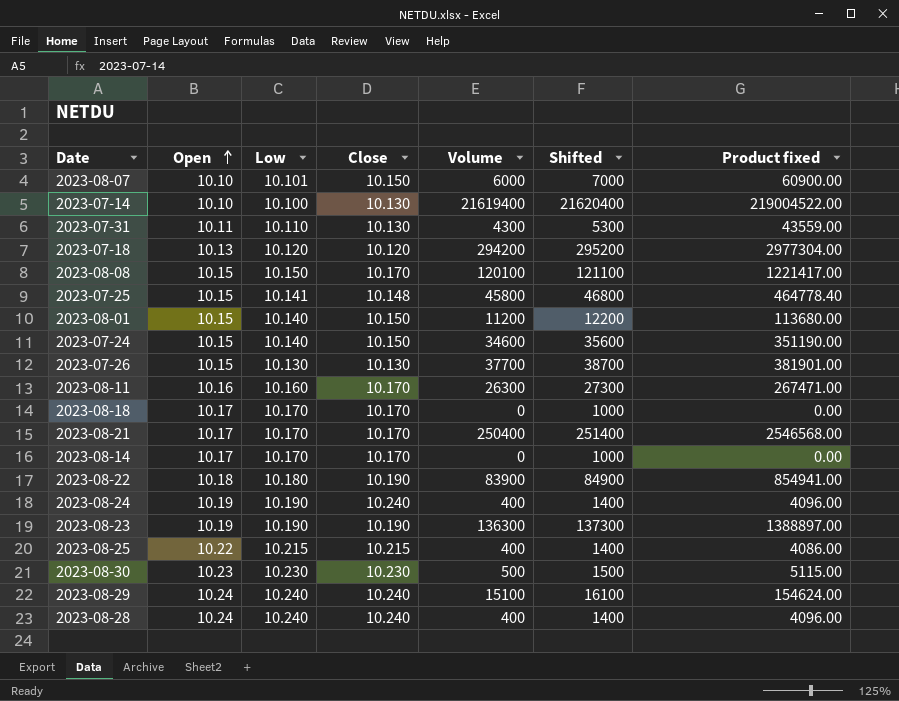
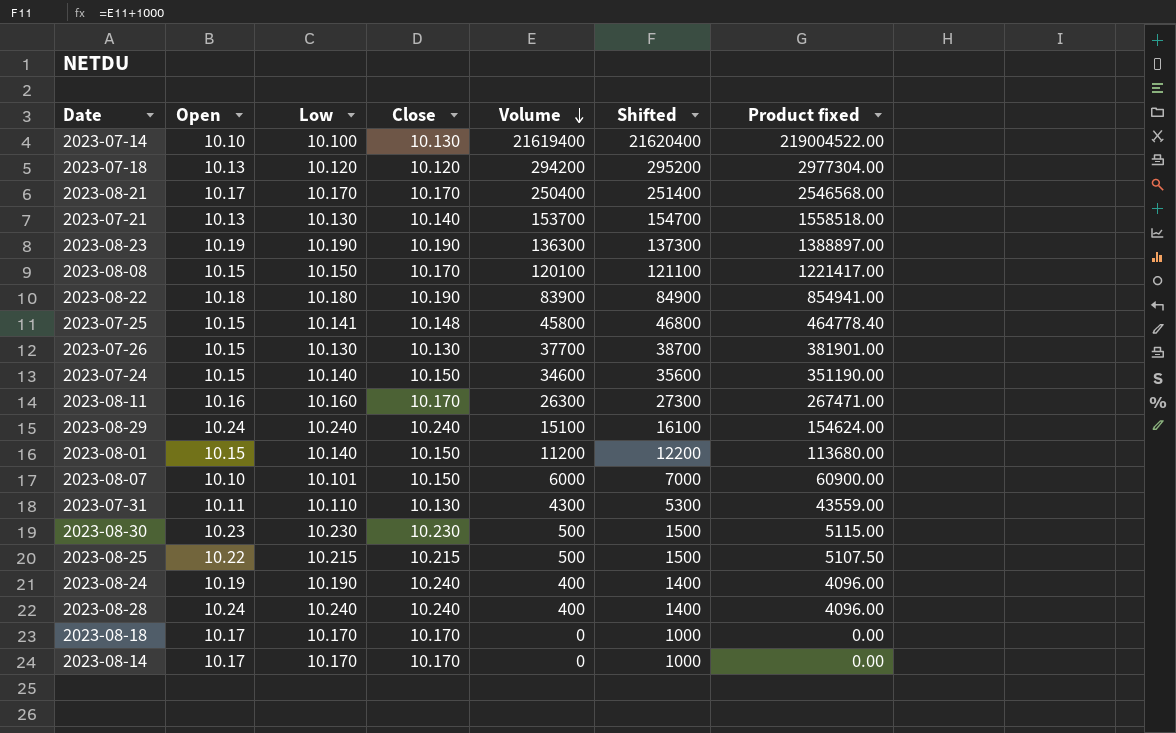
row order: Open ascending -> Volume descending
row 2023-07-21: none -> 10.13 | 10.130 | 10.140 | 153700 | 154700 | 1558518.00
2023-08-25 | Volume: 400 -> 500
2023-08-25 | Shifted: 1400 -> 1500
2023-08-25 | Product fixed: 4086.00 -> 5107.50

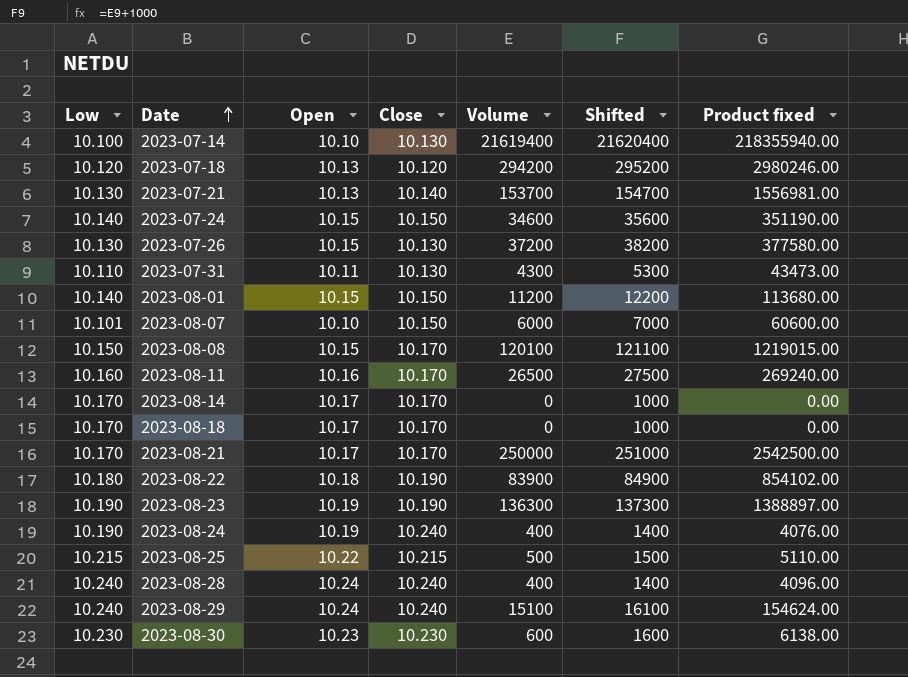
row order: Volume descending -> Date ascending
column Low | position: 3 -> 1
column Product fixed | formula: [Close] * [Volume] -> [Open] * [Volume]
row 2023-07-25: 10.15 | 10.141 | 10.148 | 45800 | 46800 | 464778.40 -> none
2023-07-26 | Volume: 37700 -> 37200
2023-07-26 | Shifted: 38700 -> 38200
2023-08-11 | Volume: 26300 -> 26500
2023-08-11 | Shifted: 27300 -> 27500
2023-08-21 | Volume: 250400 -> 250000
2023-08-21 | Shifted: 251400 -> 251000
2023-08-30 | Volume: 500 -> 600
2023-08-30 | Shifted: 1500 -> 1600

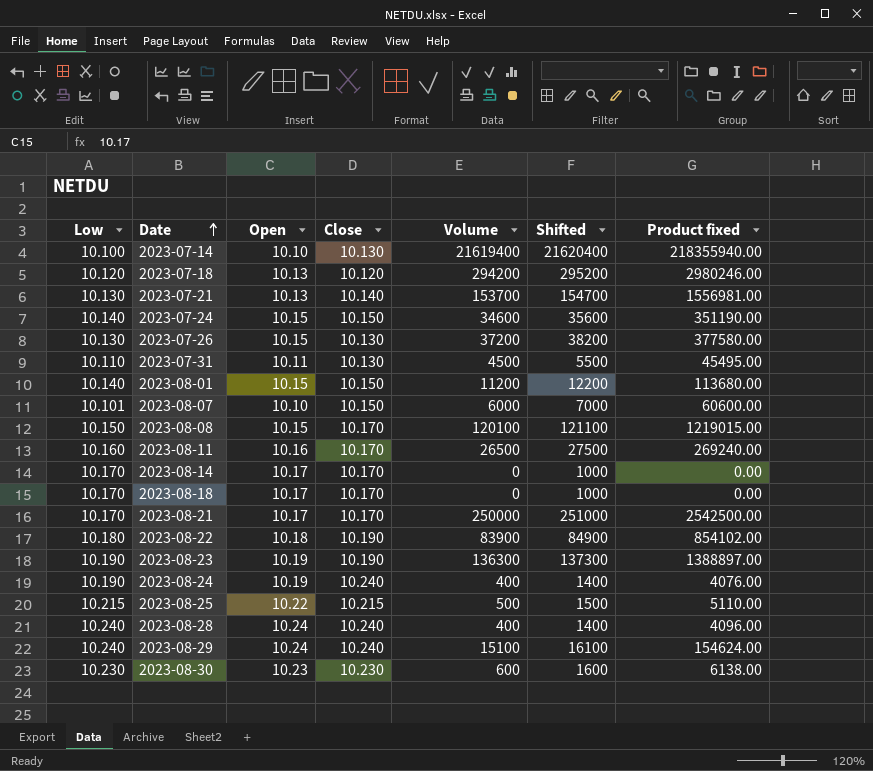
2023-07-31 | Volume: 4300 -> 4500
2023-07-31 | Shifted: 5300 -> 5500
2023-07-31 | Product fixed: 43473.00 -> 45495.00

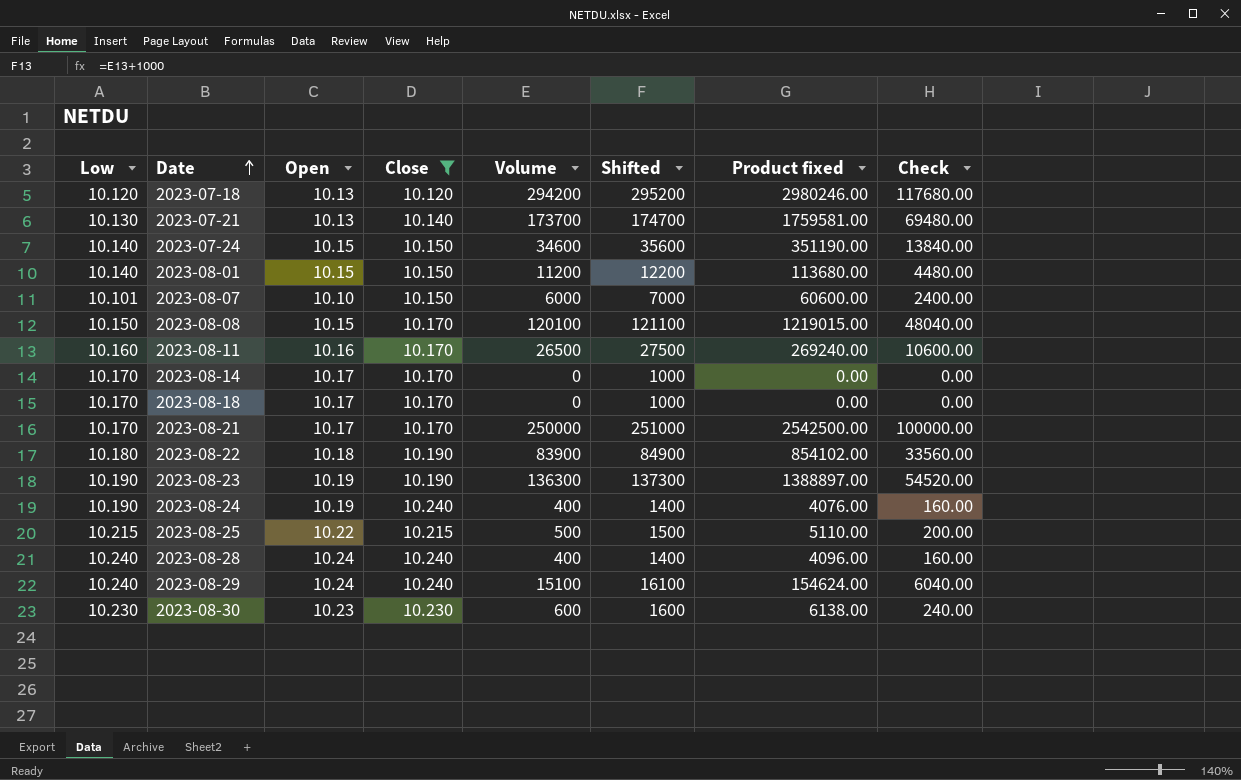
filter: none -> Close != 10.130
column Check | formula: none -> [Volume] * 0.4
2023-07-21 | Volume: 153700 -> 173700
2023-07-21 | Shifted: 154700 -> 174700
2023-07-21 | Product fixed: 1556981.00 -> 1759581.00

